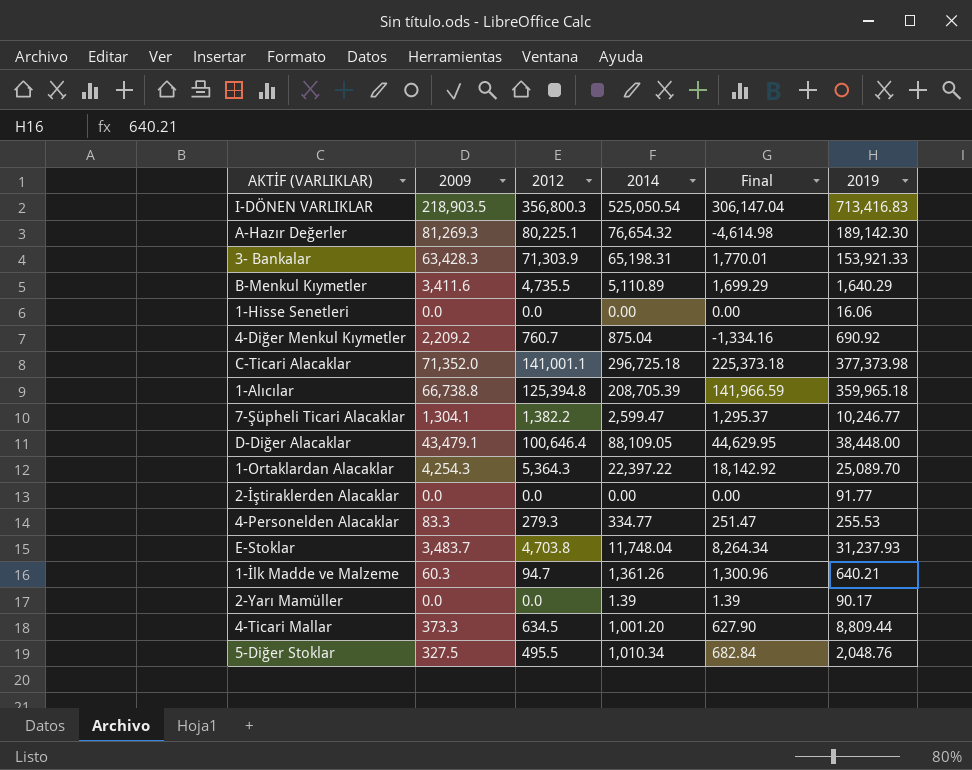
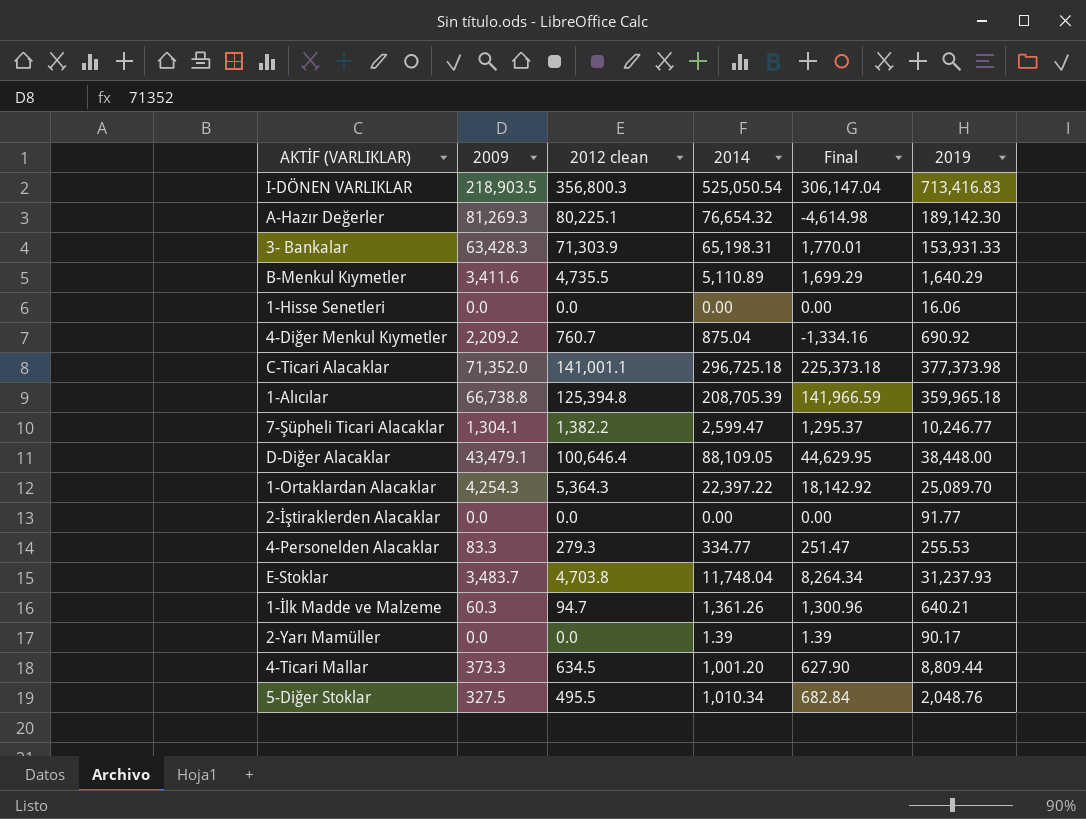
column name: 2012 -> 2012 clean
3- Bankalar | 2019: 153,921.33 -> 153,931.33

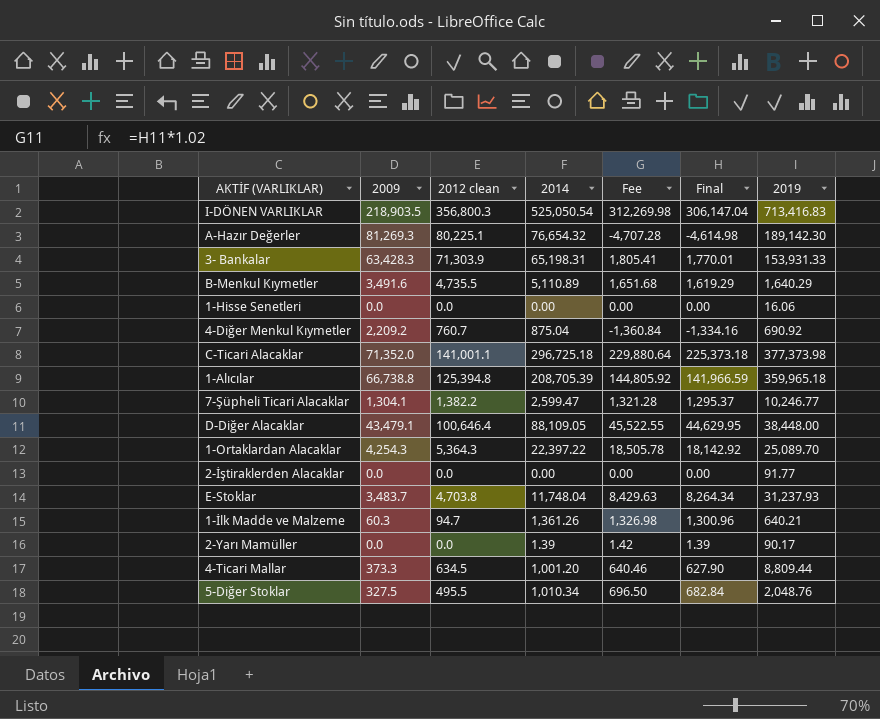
column Fee | formula: none -> [Final] * 1.02
row 4-Personelden Alacaklar: 83.3 | 279.3 | 334.77 | 251.47 | 255.53 -> none
B-Menkul Kıymetler | 2009: 3,411.6 -> 3,491.6
B-Menkul Kıymetler | Final: 1,699.29 -> 1,619.29

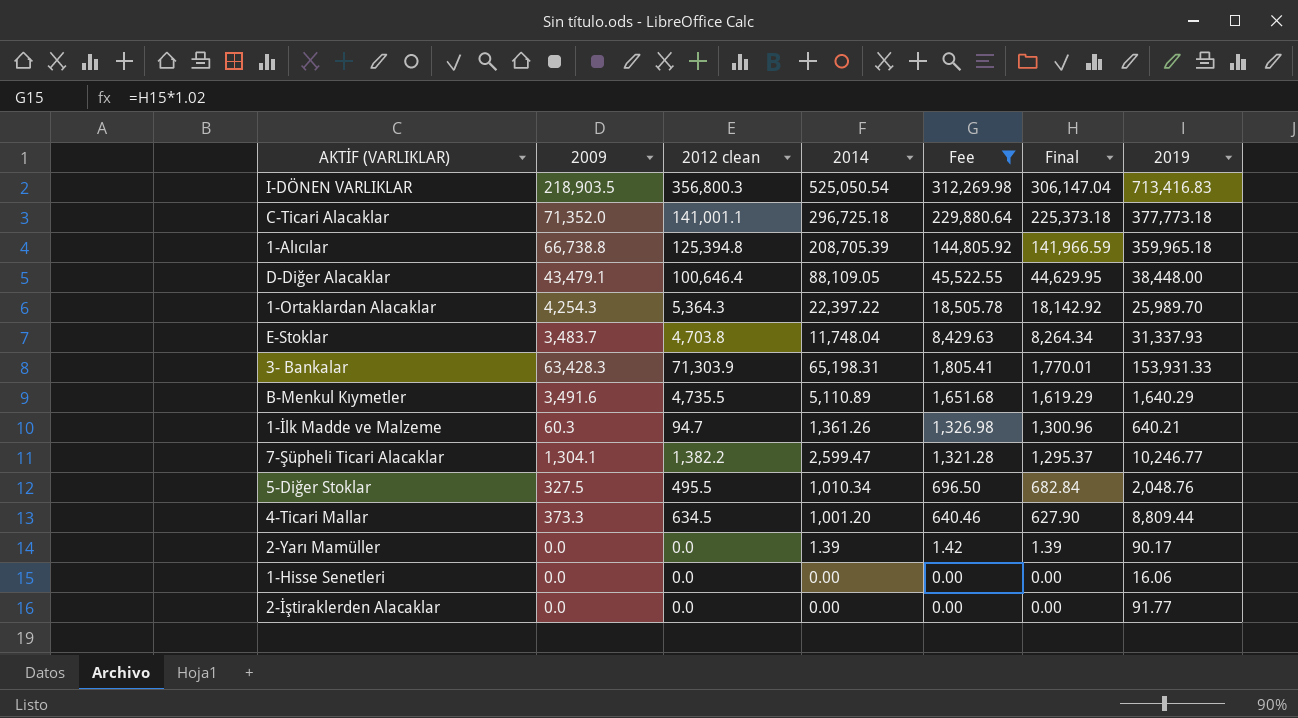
filter: none -> Fee >= 0.00
row order: none -> Fee descending
C-Ticari Alacaklar | 2019: 377,373.98 -> 377,773.18
1-Ortaklardan Alacaklar | 2019: 25,089.70 -> 25,989.70
E-Stoklar | 2019: 31,237.93 -> 31,337.93

